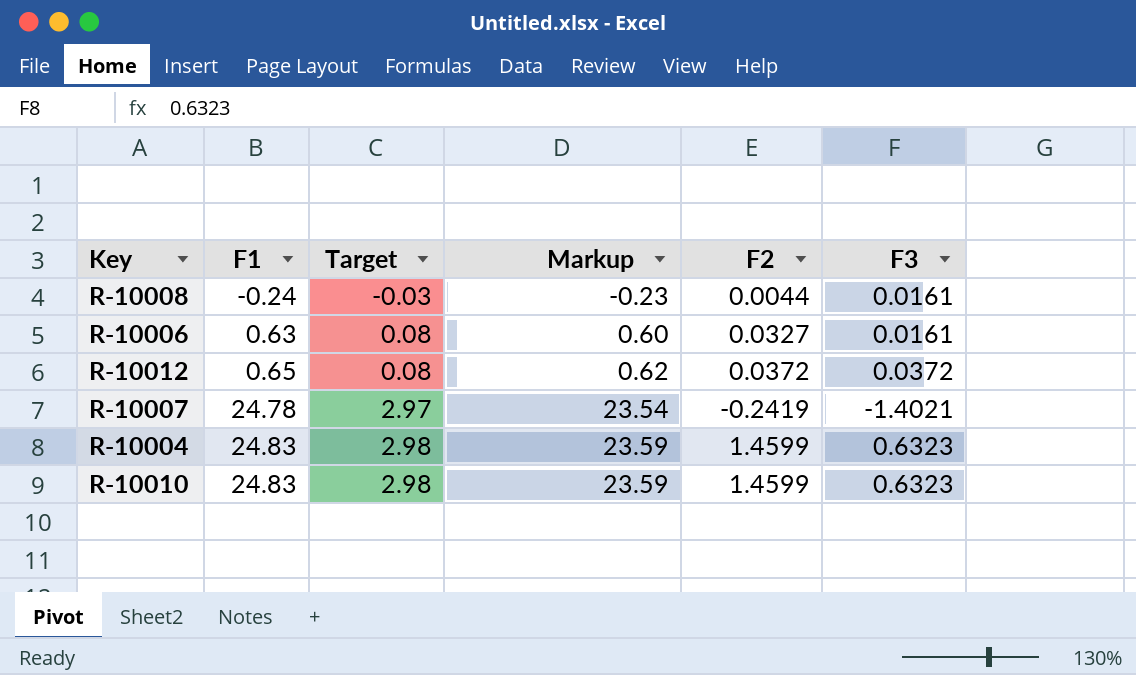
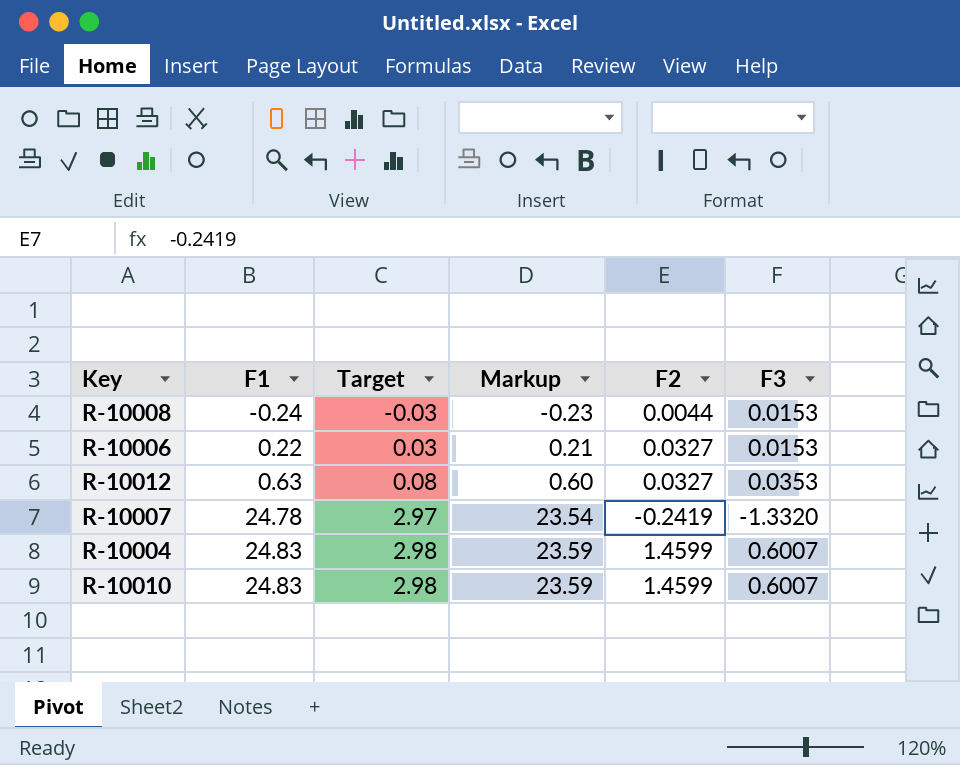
R-10008 | F3: 0.0161 -> 0.0153
R-10006 | F1: 0.63 -> 0.22
R-10006 | Target: 0.08 -> 0.03
R-10006 | Markup: 0.60 -> 0.21
R-10006 | F3: 0.0161 -> 0.0153
R-10012 | F1: 0.65 -> 0.63
R-10012 | Markup: 0.62 -> 0.60
R-10012 | F2: 0.0372 -> 0.0327
R-10012 | F3: 0.0372 -> 0.0353
R-10007 | F3: -1.4021 -> -1.3320
R-10004 | F3: 0.6323 -> 0.6007
R-10010 | F3: 0.6323 -> 0.6007

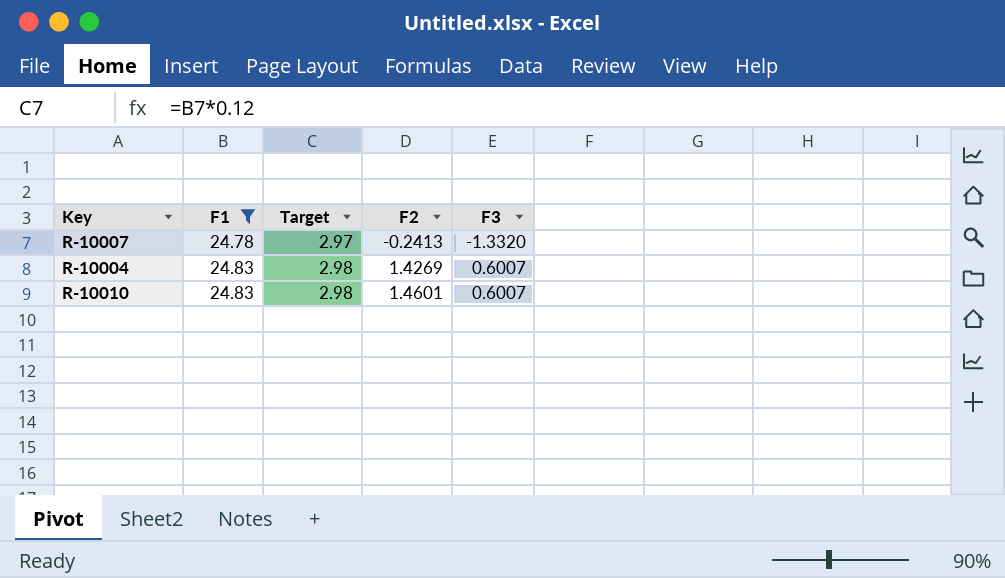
filter: none -> F1 >= 24.78
column Markup | formula: [F1] * 0.95 -> none
R-10007 | F2: -0.2419 -> -0.2413
R-10004 | F2: 1.4599 -> 1.4269
R-10010 | F2: 1.4599 -> 1.4601

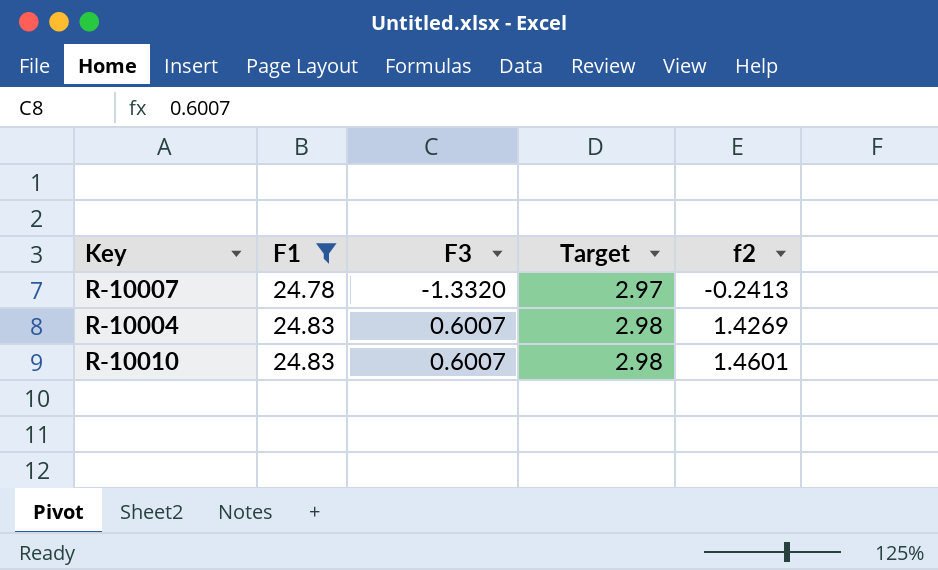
column F3 | position: 5 -> 3
column name: F2 -> f2

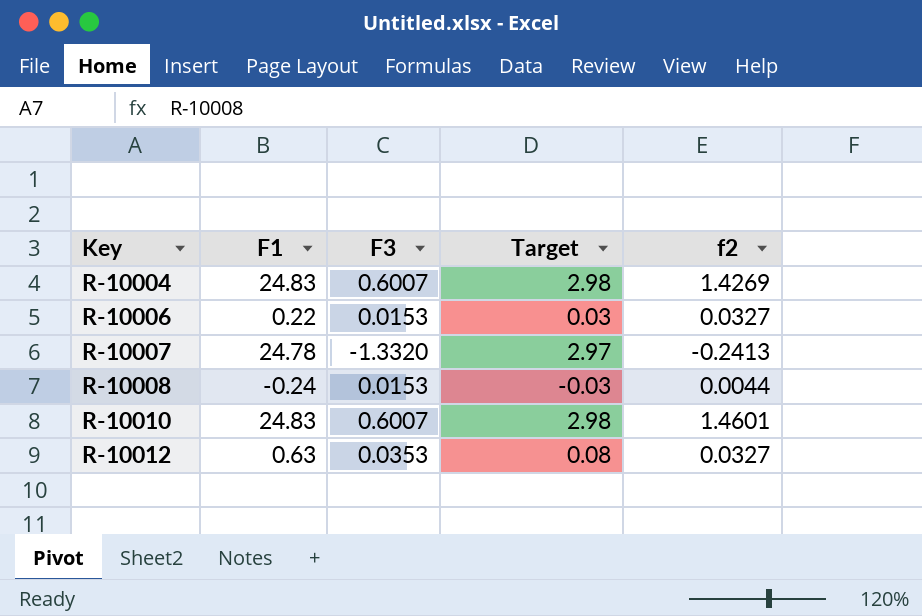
filter: F1 >= 24.78 -> none
row order: F1 ascending -> Key ascending

